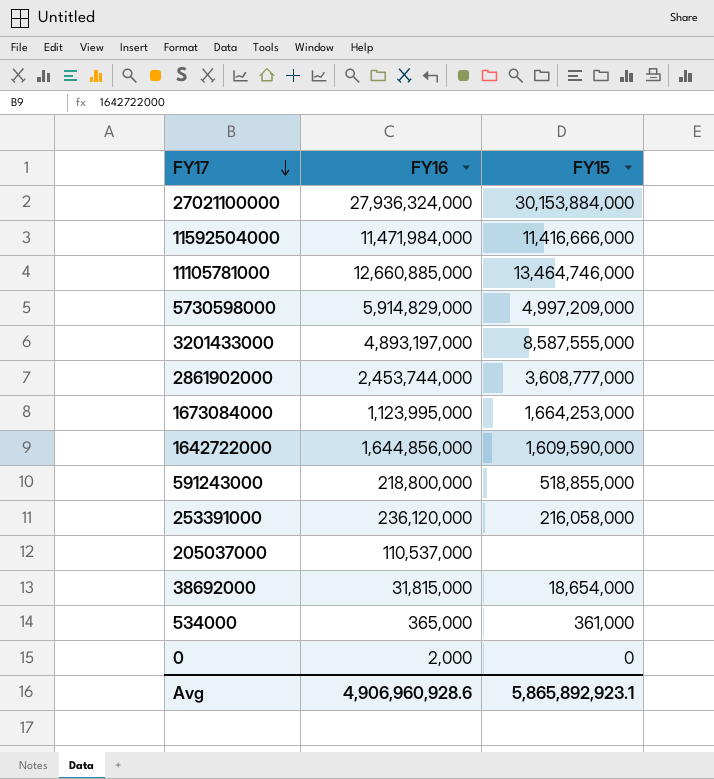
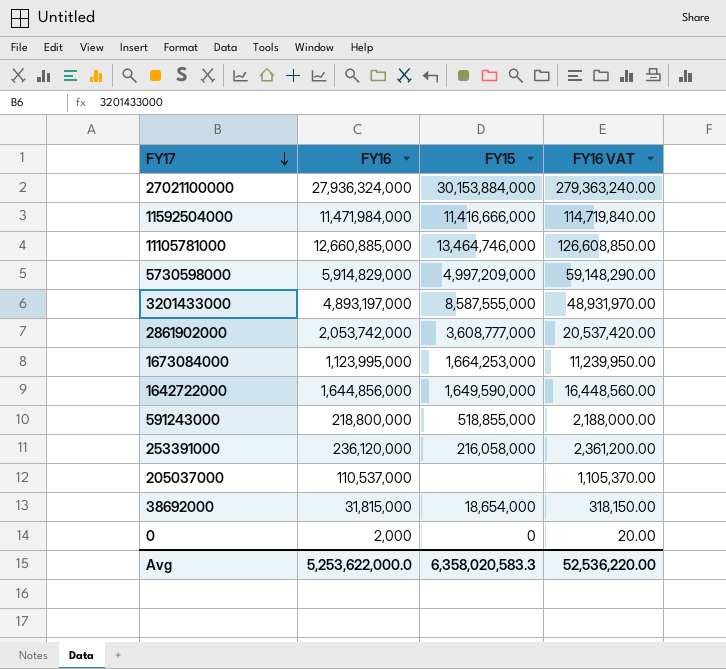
column FY16 VAT | formula: none -> [FY16] * 0.01
row 534000: 365,000 | 361,000 -> none
2861902000 | FY16: 2,453,744,000 -> 2,053,742,000
1642722000 | FY15: 1,609,590,000 -> 1,649,590,000
Avg | FY16: 4,906,960,928.6 -> 5,253,622,000.0
Avg | FY15: 5,865,892,923.1 -> 6,358,020,583.3

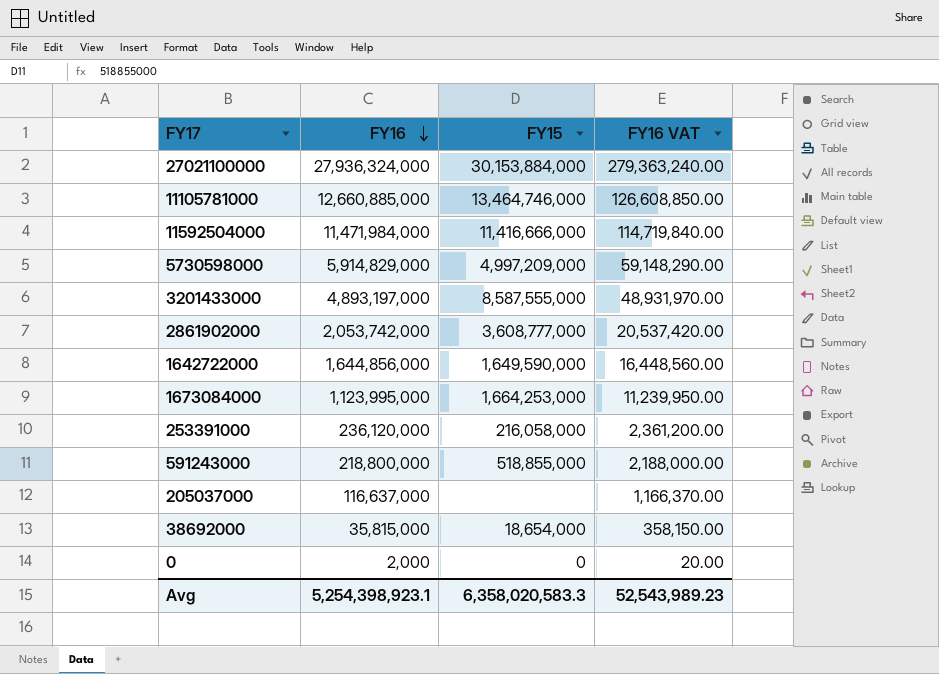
row order: FY17 descending -> FY16 descending
205037000 | FY16: 110,537,000 -> 116,637,000
205037000 | FY16 VAT: 1,105,370.00 -> 1,166,370.00
38692000 | FY16: 31,815,000 -> 35,815,000
38692000 | FY16 VAT: 318,150.00 -> 358,150.00
Avg | FY16: 5,253,622,000.0 -> 5,254,398,923.1
Avg | FY16 VAT: 52,536,220.00 -> 52,543,989.23

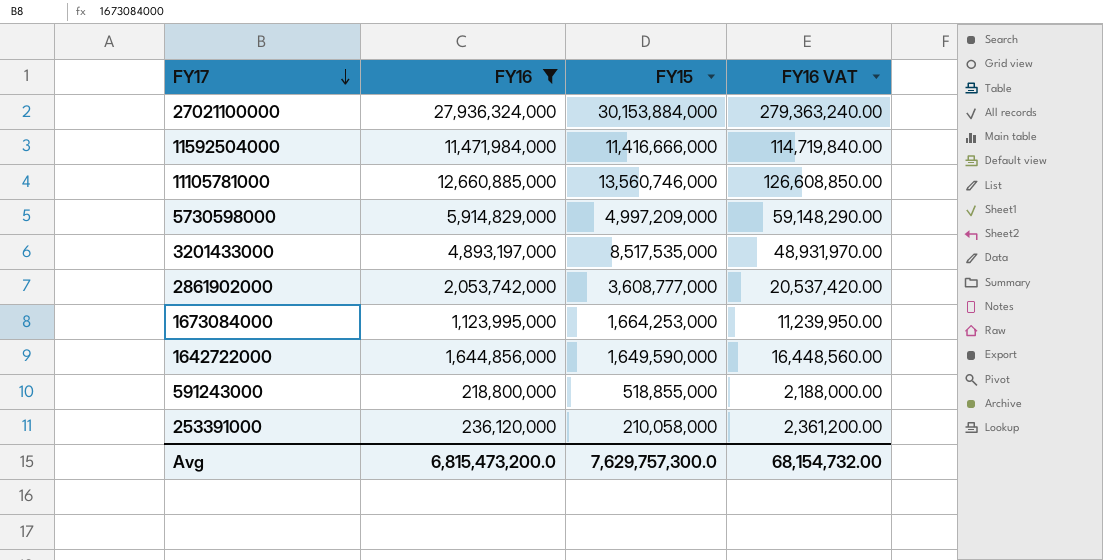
filter: none -> FY16 >= 218,800,000
row order: FY16 descending -> FY17 descending
11105781000 | FY15: 13,464,746,000 -> 13,560,746,000
3201433000 | FY15: 8,587,555,000 -> 8,517,535,000
253391000 | FY15: 216,058,000 -> 210,058,000
Avg | FY16: 5,254,398,923.1 -> 6,815,473,200.0
Avg | FY15: 6,358,020,583.3 -> 7,629,757,300.0
Avg | FY16 VAT: 52,543,989.23 -> 68,154,732.00

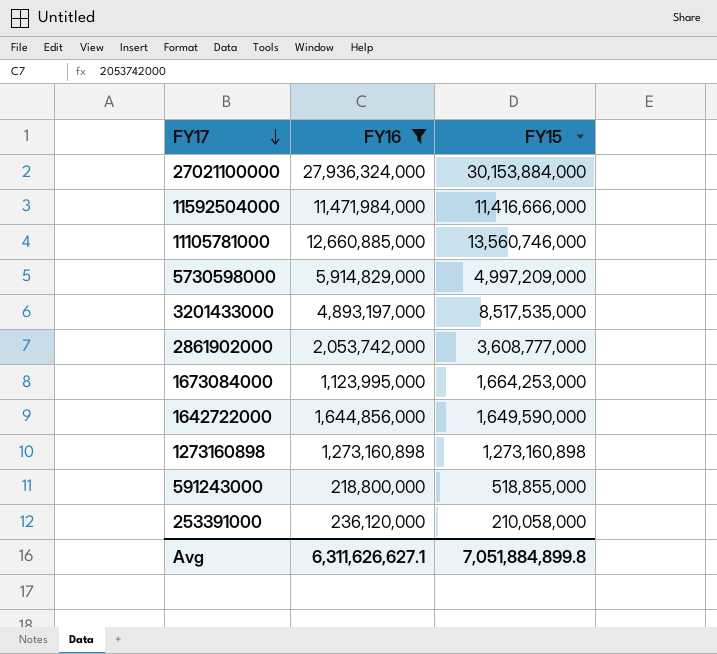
column FY16 VAT | formula: [FY16] * 0.01 -> none
row 1273160898: none -> 1,273,160,898 | 1,273,160,898
Avg | FY16: 6,815,473,200.0 -> 6,311,626,627.1
Avg | FY15: 7,629,757,300.0 -> 7,051,884,899.8

